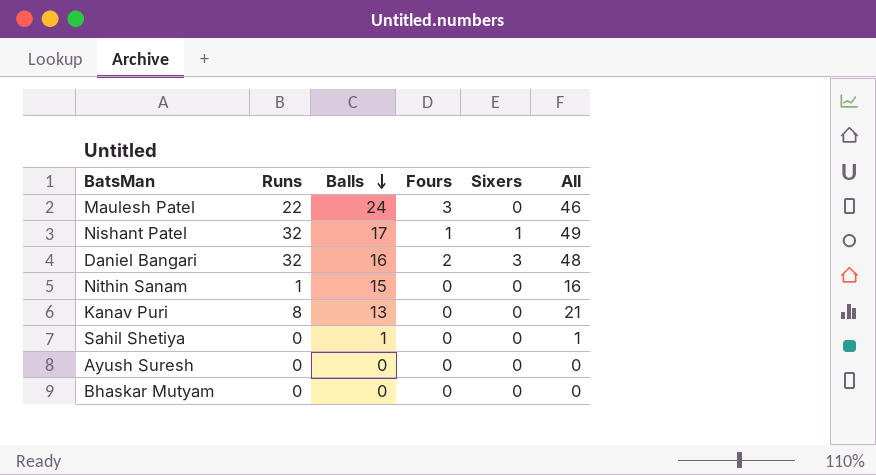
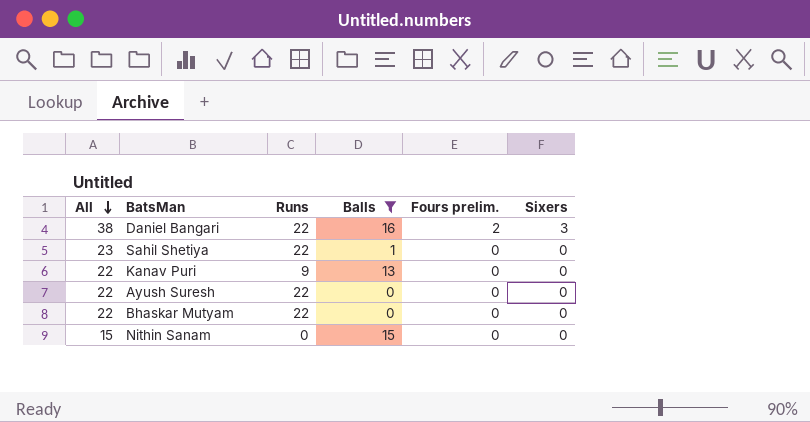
filter: none -> Balls <= 16
row order: Balls descending -> All descending
column All | position: 6 -> 1
column name: Fours -> Fours prelim.
Daniel Bangari | All: 48 -> 38
Daniel Bangari | Runs: 32 -> 22
Sahil Shetiya | All: 1 -> 23
Sahil Shetiya | Runs: 0 -> 22
Kanav Puri | All: 21 -> 22
Kanav Puri | Runs: 8 -> 9
Ayush Suresh | All: 0 -> 22
Ayush Suresh | Runs: 0 -> 22
Bhaskar Mutyam | All: 0 -> 22
Bhaskar Mutyam | Runs: 0 -> 22
Nithin Sanam | All: 16 -> 15
Nithin Sanam | Runs: 1 -> 0

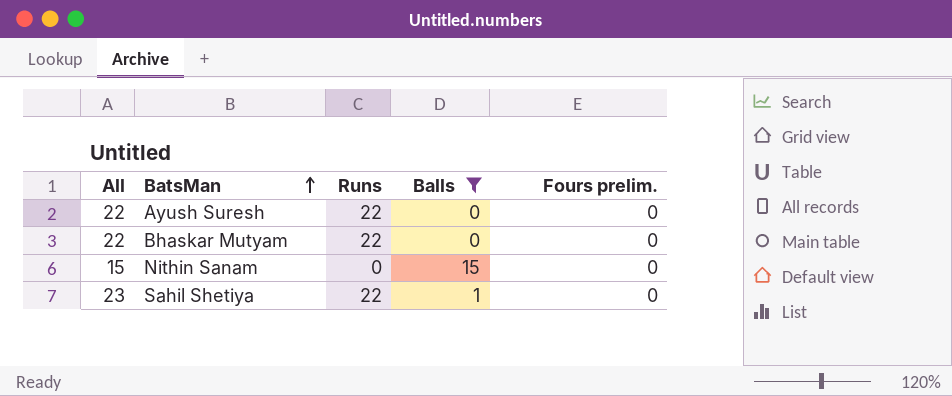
row order: All descending -> BatsMan ascending
column Sixers | position: 6 -> none
row Daniel Bangari: 38 | 22 | 16 | 2 | 3 -> none
row Kanav Puri: 22 | 9 | 13 | 0 | 0 -> none

